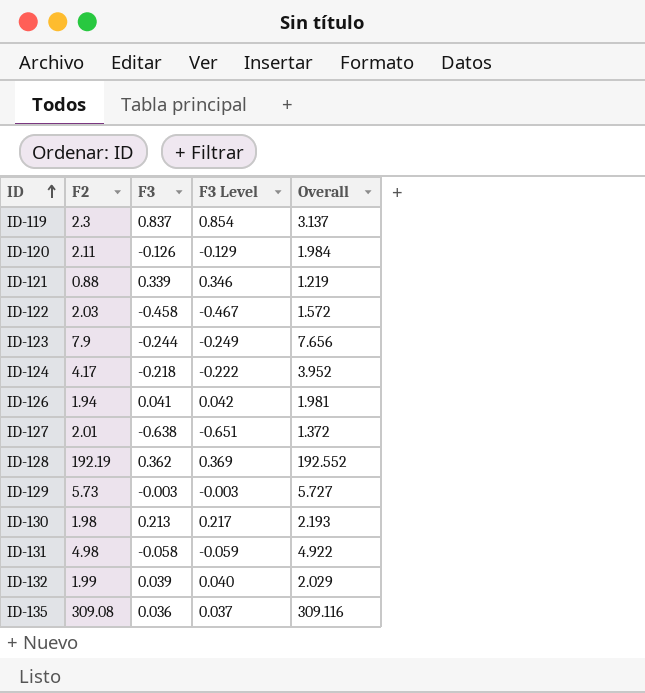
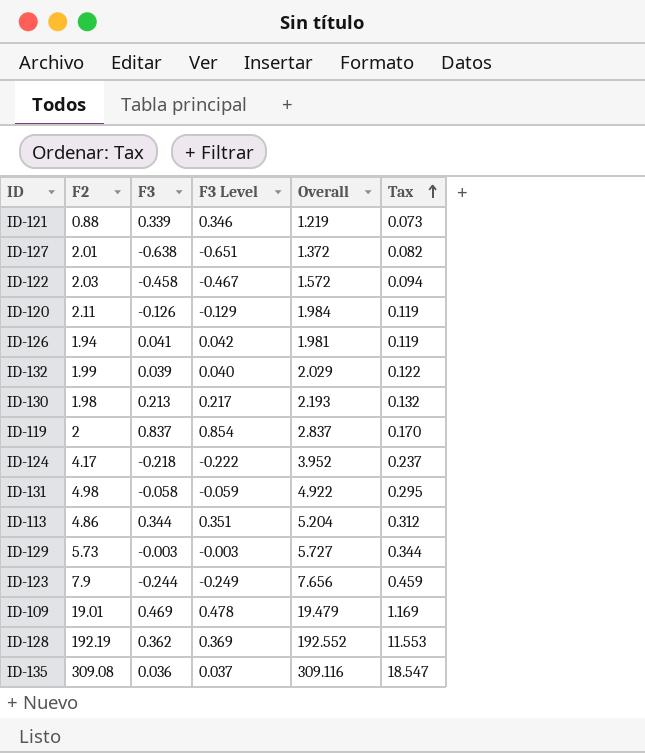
row order: ID ascending -> Tax ascending
column Tax | formula: none -> [Overall] * 0.06
ID-119 | F2: 2.3 -> 2
ID-119 | Overall: 3.137 -> 2.837
row ID-113: none -> 4.86 | 0.344 | 0.351 | 5.204 | 0.312
row ID-109: none -> 19.01 | 0.469 | 0.478 | 19.479 | 1.169

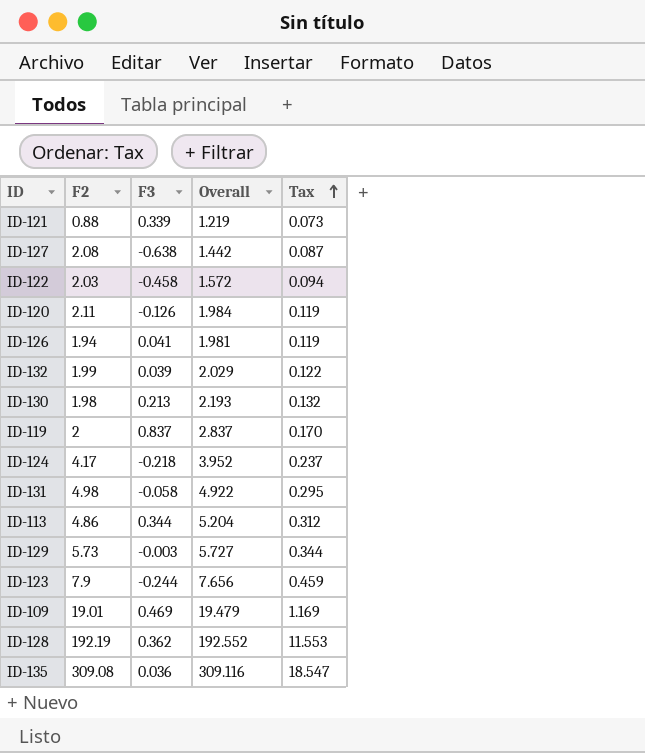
column F3 Level | formula: [F3] * 1.02 -> none
ID-127 | F2: 2.01 -> 2.08
ID-127 | Overall: 1.372 -> 1.442
ID-127 | Tax: 0.082 -> 0.087

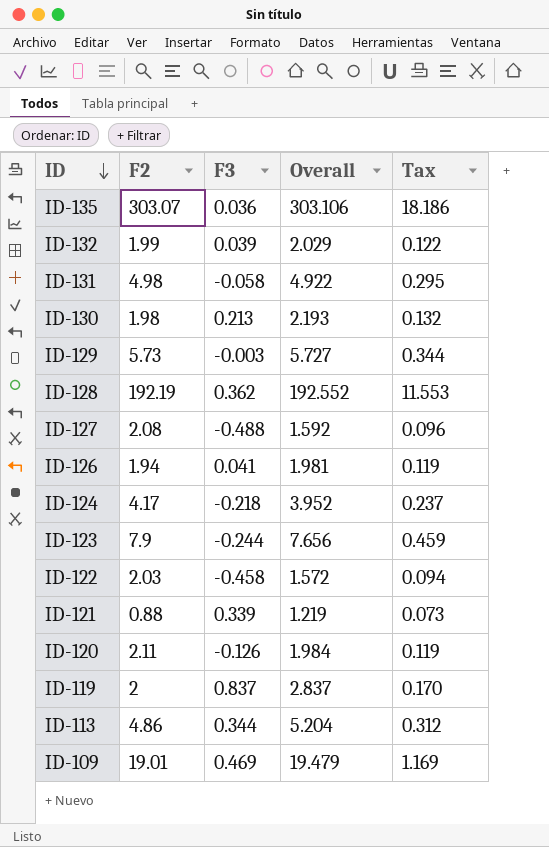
row order: Tax ascending -> ID descending
ID-135 | F2: 309.08 -> 303.07
ID-135 | Overall: 309.116 -> 303.106
ID-135 | Tax: 18.547 -> 18.186
ID-127 | F3: -0.638 -> -0.488
ID-127 | Overall: 1.442 -> 1.592
ID-127 | Tax: 0.087 -> 0.096

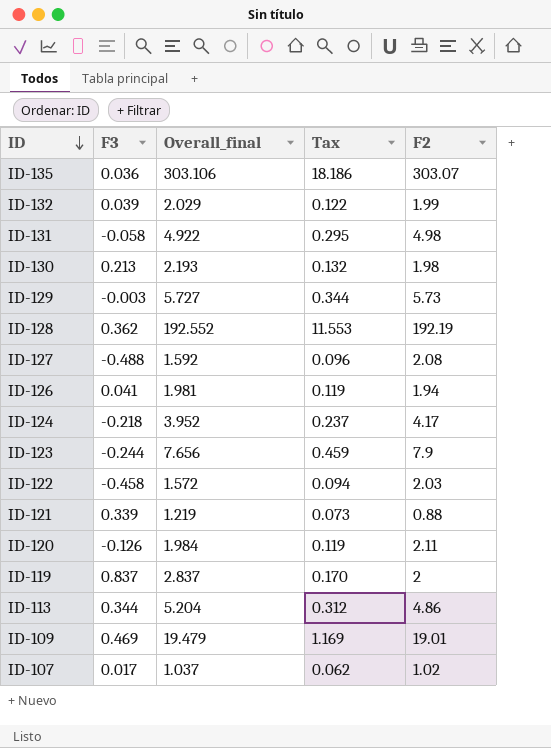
column name: Overall -> Overall_final
column F2 | position: 2 -> 5
row ID-107: none -> 0.017 | 1.037 | 0.062 | 1.02

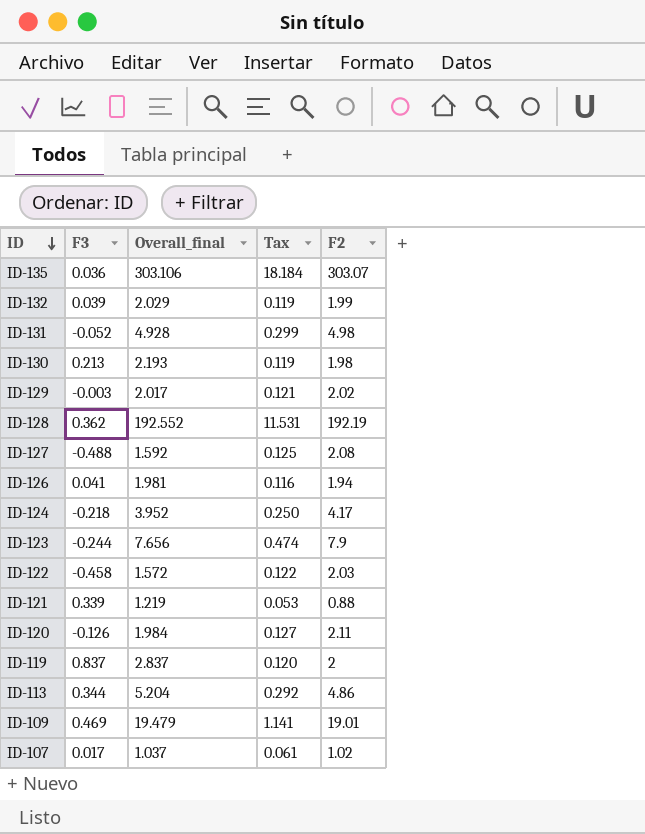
column Tax | formula: [Overall_final] * 0.06 -> [F2] * 0.06
ID-131 | F3: -0.058 -> -0.052
ID-131 | Overall_final: 4.922 -> 4.928
ID-129 | Overall_final: 5.727 -> 2.017
ID-129 | F2: 5.73 -> 2.02

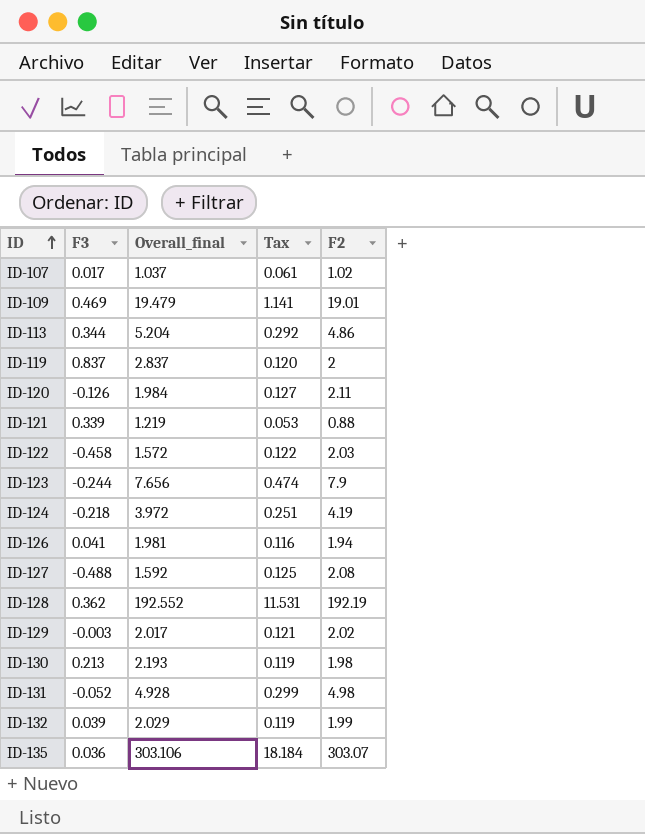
row order: ID descending -> ID ascending
ID-124 | Overall_final: 3.952 -> 3.972
ID-124 | Tax: 0.250 -> 0.251
ID-124 | F2: 4.17 -> 4.19

